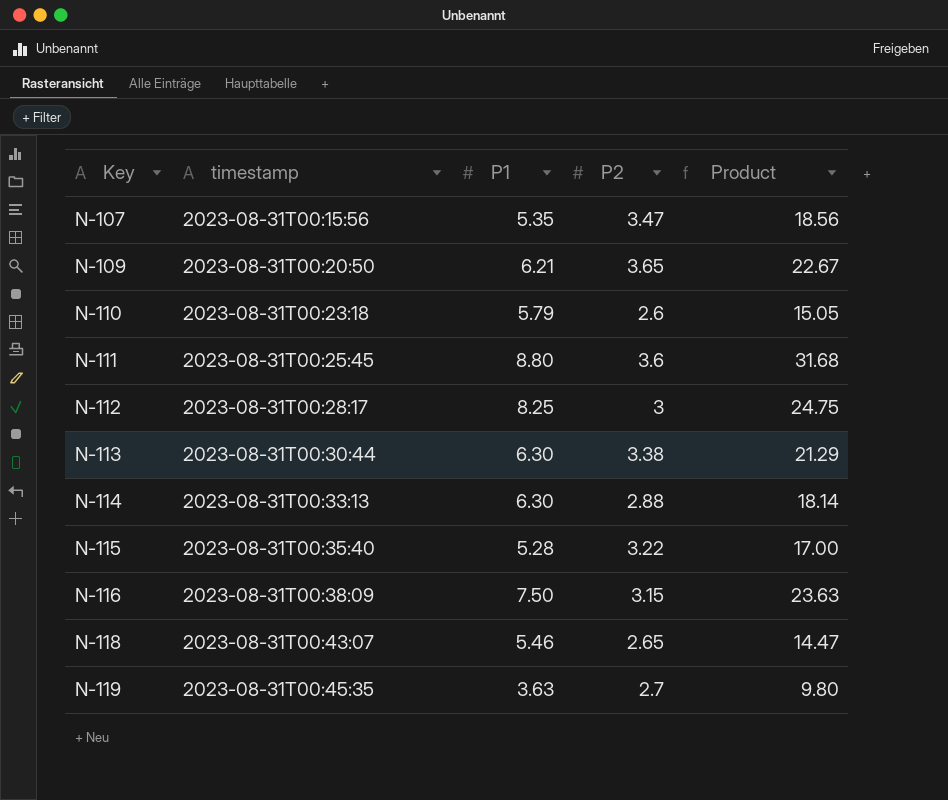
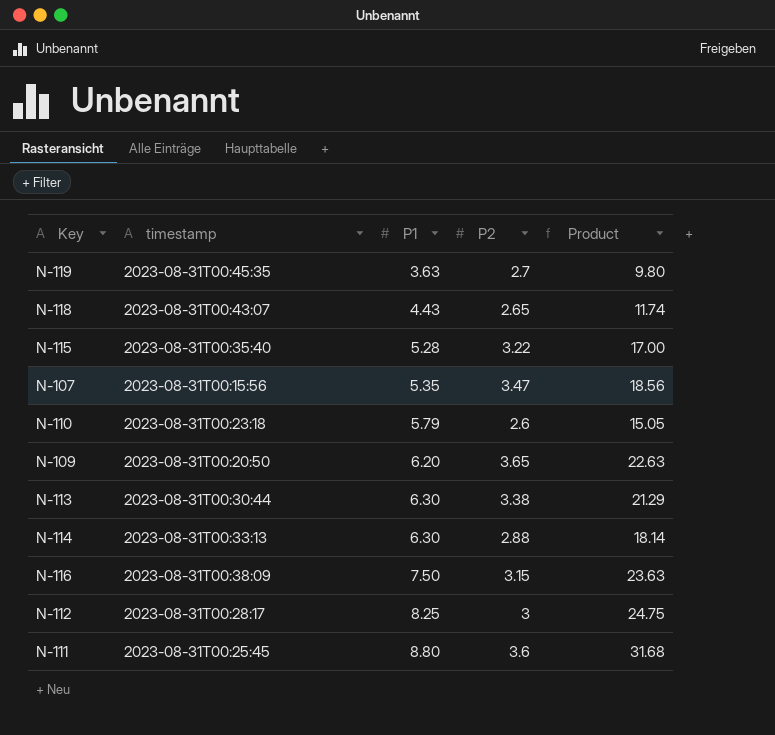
row order: Key ascending -> P1 ascending
N-118 | P1: 5.46 -> 4.43
N-118 | Product: 14.47 -> 11.74
N-109 | P1: 6.21 -> 6.20
N-109 | Product: 22.67 -> 22.63

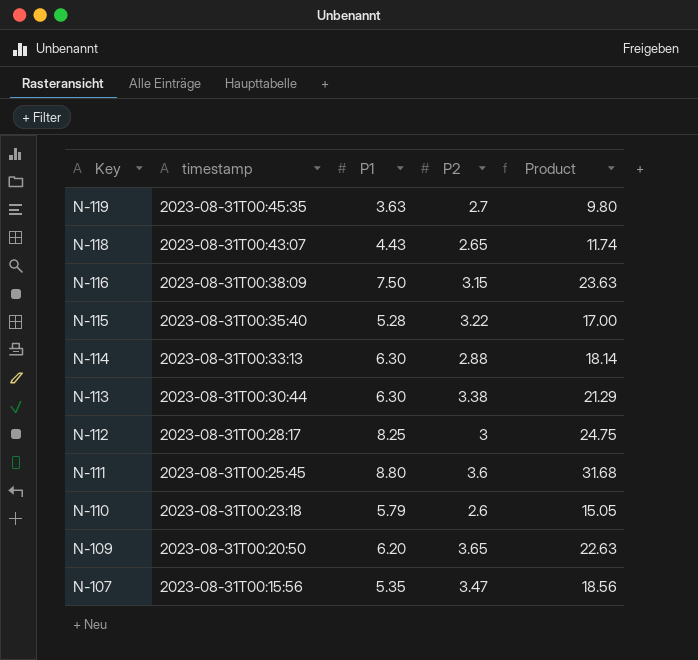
row order: P1 ascending -> Key descending

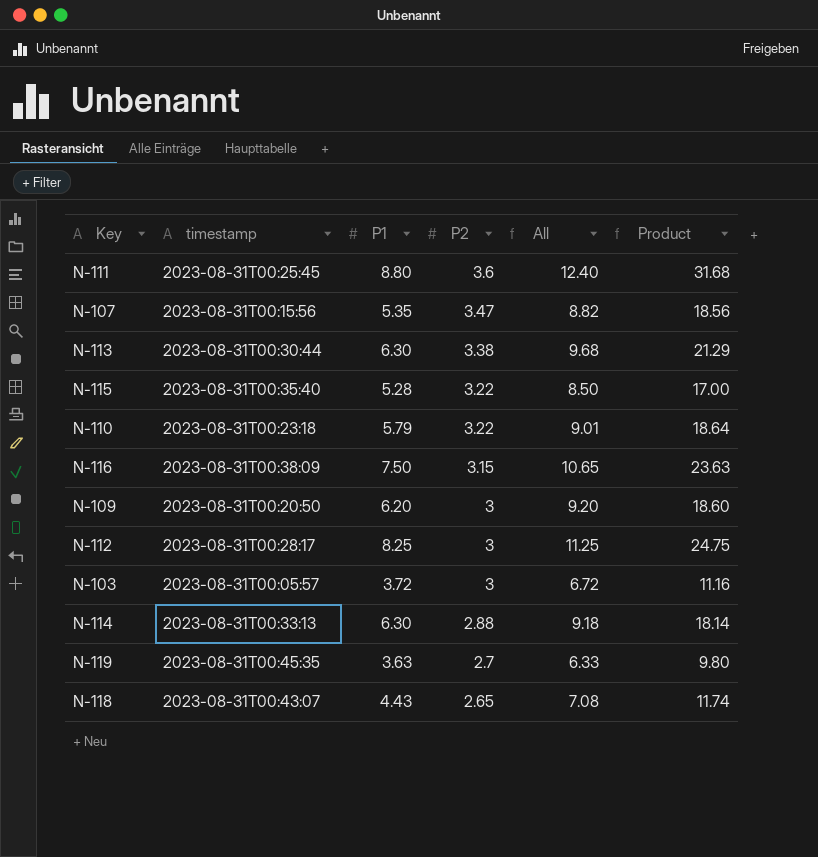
row order: Key descending -> P2 descending
column All | formula: none -> [P1] + [P2]
N-110 | P2: 2.6 -> 3.22
N-110 | Product: 15.05 -> 18.64
N-109 | P2: 3.65 -> 3
N-109 | Product: 22.63 -> 18.60
row N-103: none -> 2023-08-31T00:05:57 | 3.72 | 3 | 6.72 | 11.16

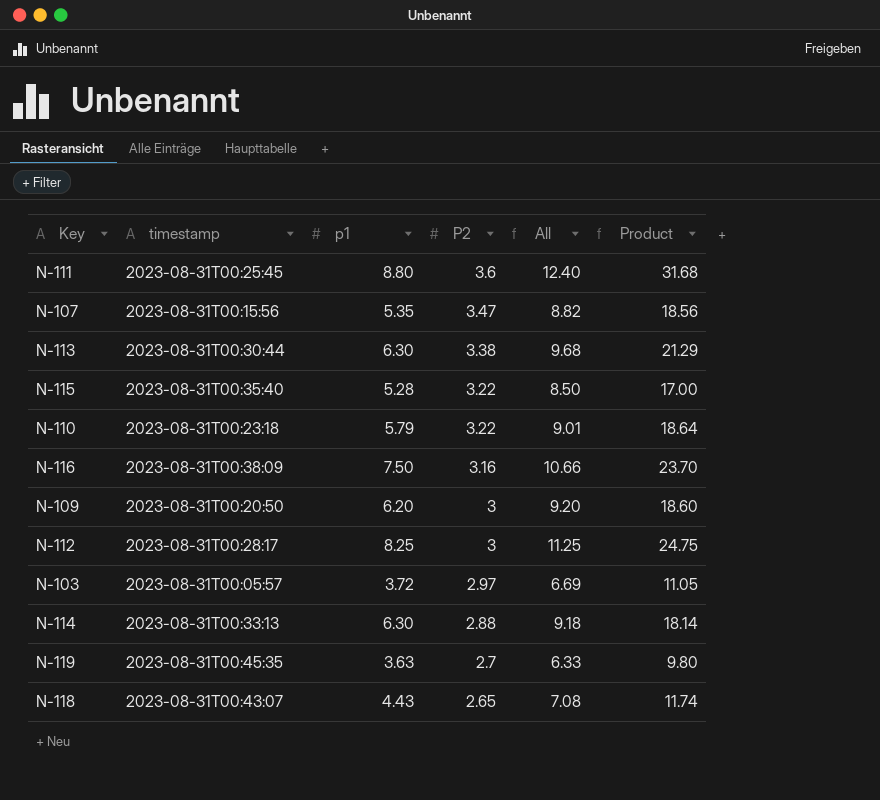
column name: P1 -> p1
N-116 | P2: 3.15 -> 3.16
N-116 | All: 10.65 -> 10.66
N-116 | Product: 23.63 -> 23.70
N-103 | P2: 3 -> 2.97
N-103 | All: 6.72 -> 6.69
N-103 | Product: 11.16 -> 11.05

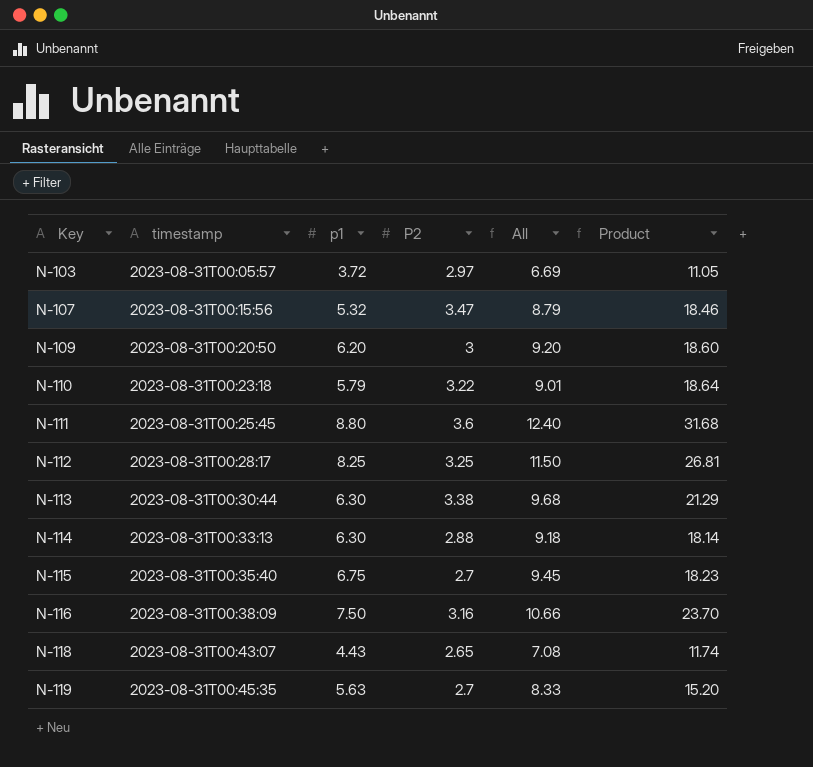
row order: P2 descending -> Key ascending
N-107 | p1: 5.35 -> 5.32
N-107 | All: 8.82 -> 8.79
N-107 | Product: 18.56 -> 18.46
N-112 | P2: 3 -> 3.25
N-112 | All: 11.25 -> 11.50
N-112 | Product: 24.75 -> 26.81
N-115 | p1: 5.28 -> 6.75
N-115 | P2: 3.22 -> 2.7
N-115 | All: 8.50 -> 9.45
N-115 | Product: 17.00 -> 18.23
N-119 | p1: 3.63 -> 5.63
N-119 | All: 6.33 -> 8.33
N-119 | Product: 9.80 -> 15.20

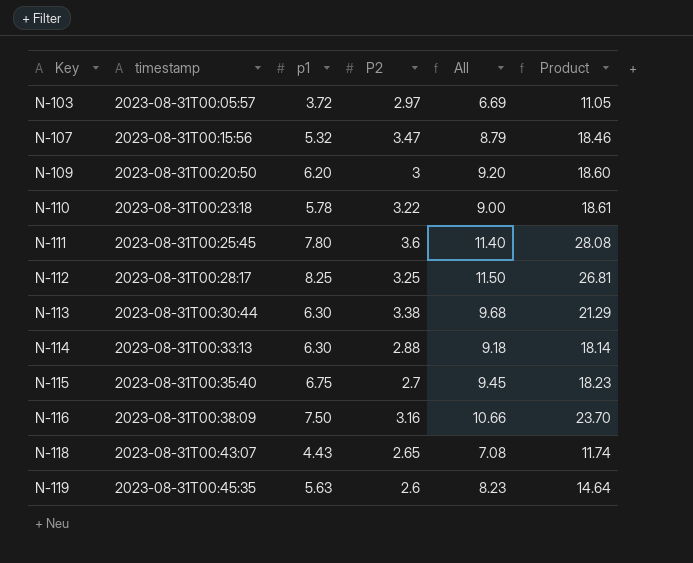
N-110 | p1: 5.79 -> 5.78
N-110 | All: 9.01 -> 9.00
N-110 | Product: 18.64 -> 18.61
N-111 | p1: 8.80 -> 7.80
N-111 | All: 12.40 -> 11.40
N-111 | Product: 31.68 -> 28.08
N-119 | P2: 2.7 -> 2.6
N-119 | All: 8.33 -> 8.23
N-119 | Product: 15.20 -> 14.64

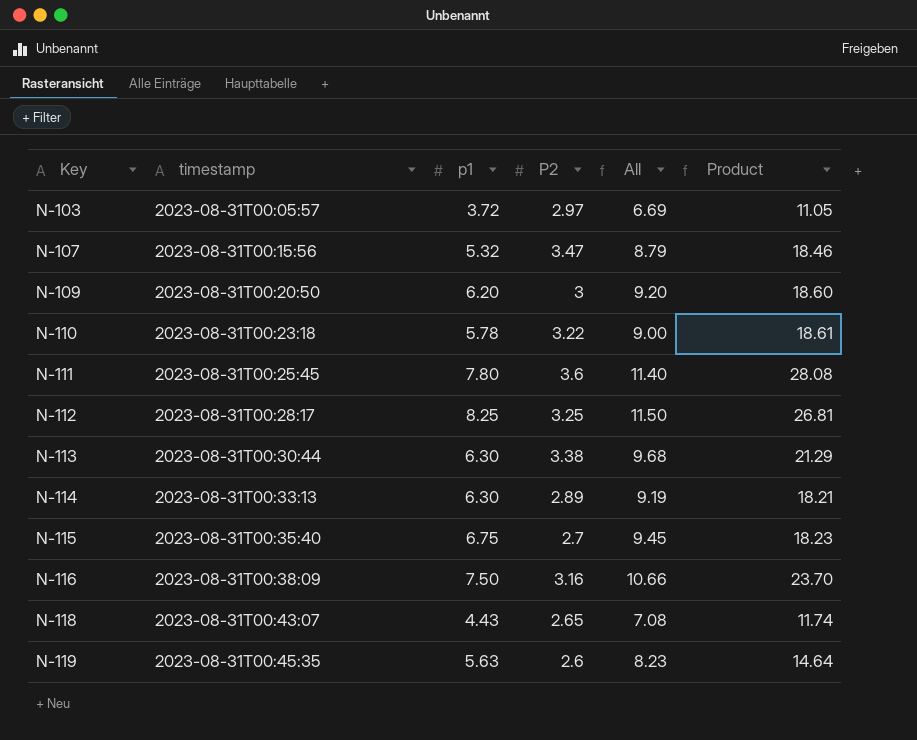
N-114 | P2: 2.88 -> 2.89
N-114 | All: 9.18 -> 9.19
N-114 | Product: 18.14 -> 18.21

